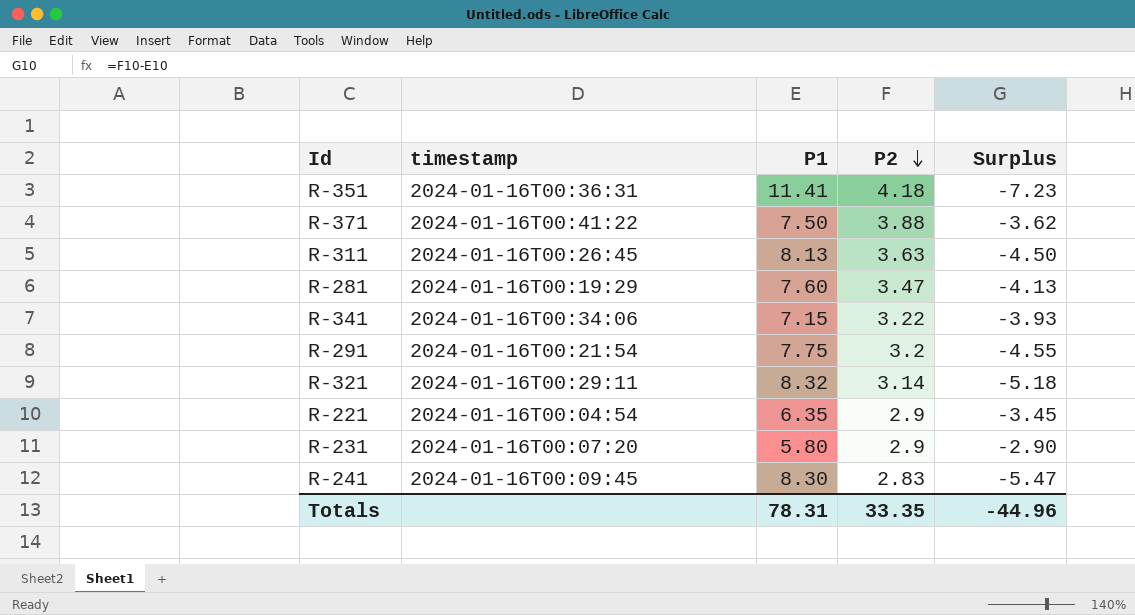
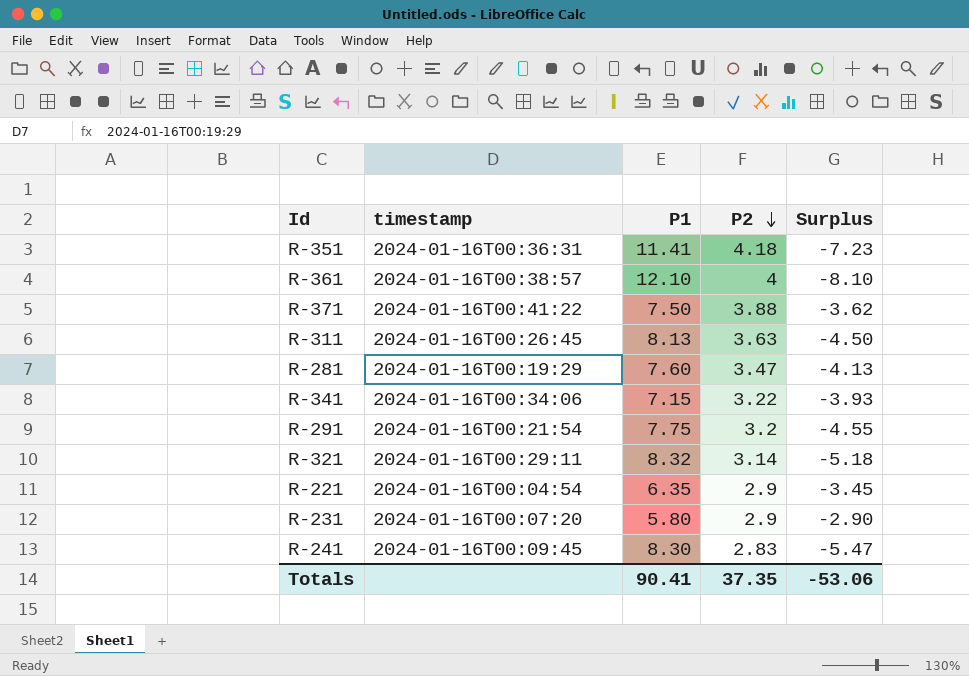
row R-361: none -> 2024-01-16T00:38:57 | 12.10 | 4 | -8.10
Totals | P1: 78.31 -> 90.41
Totals | P2: 33.35 -> 37.35
Totals | Surplus: -44.96 -> -53.06

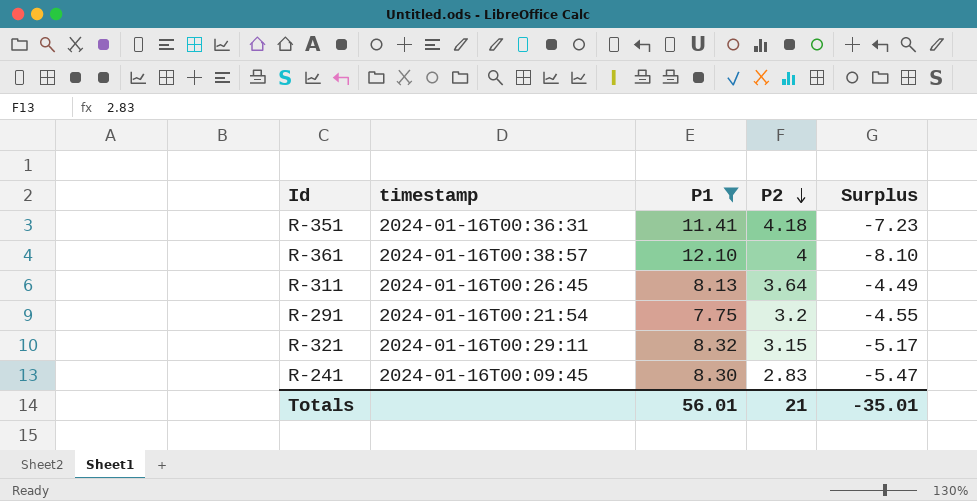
filter: none -> P1 >= 7.75
R-311 | P2: 3.63 -> 3.64
R-311 | Surplus: -4.50 -> -4.49
R-321 | P2: 3.14 -> 3.15
R-321 | Surplus: -5.18 -> -5.17
Totals | P1: 90.41 -> 56.01
Totals | P2: 37.35 -> 21
Totals | Surplus: -53.06 -> -35.01

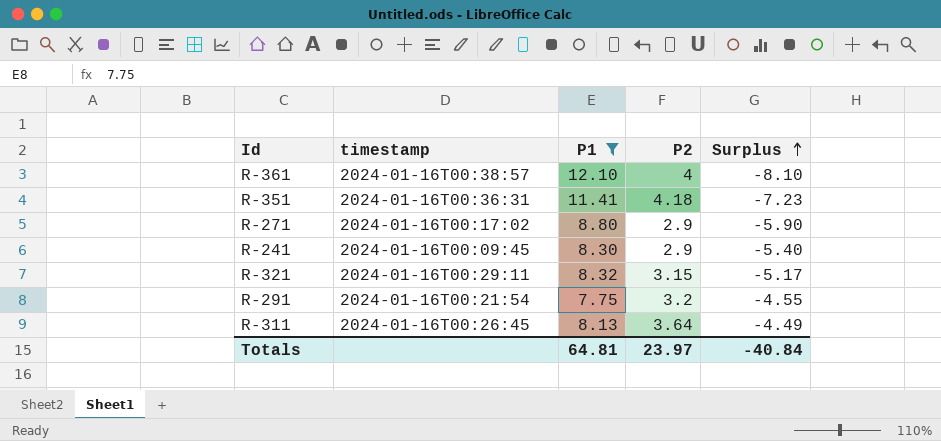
row order: P2 descending -> Surplus ascending
row R-271: none -> 2024-01-16T00:17:02 | 8.80 | 2.9 | -5.90
R-241 | P2: 2.83 -> 2.9
R-241 | Surplus: -5.47 -> -5.40
Totals | P1: 56.01 -> 64.81
Totals | P2: 21 -> 23.97
Totals | Surplus: -35.01 -> -40.84

